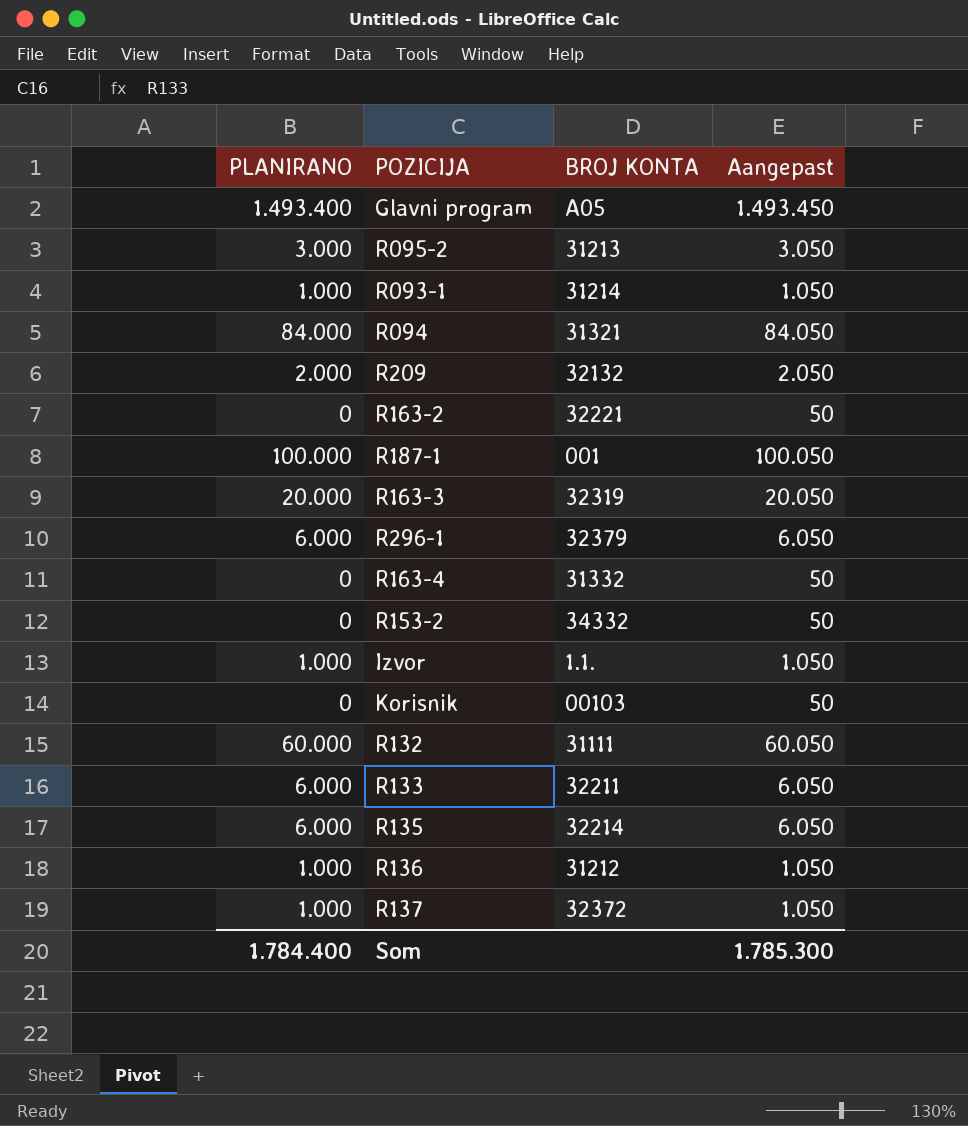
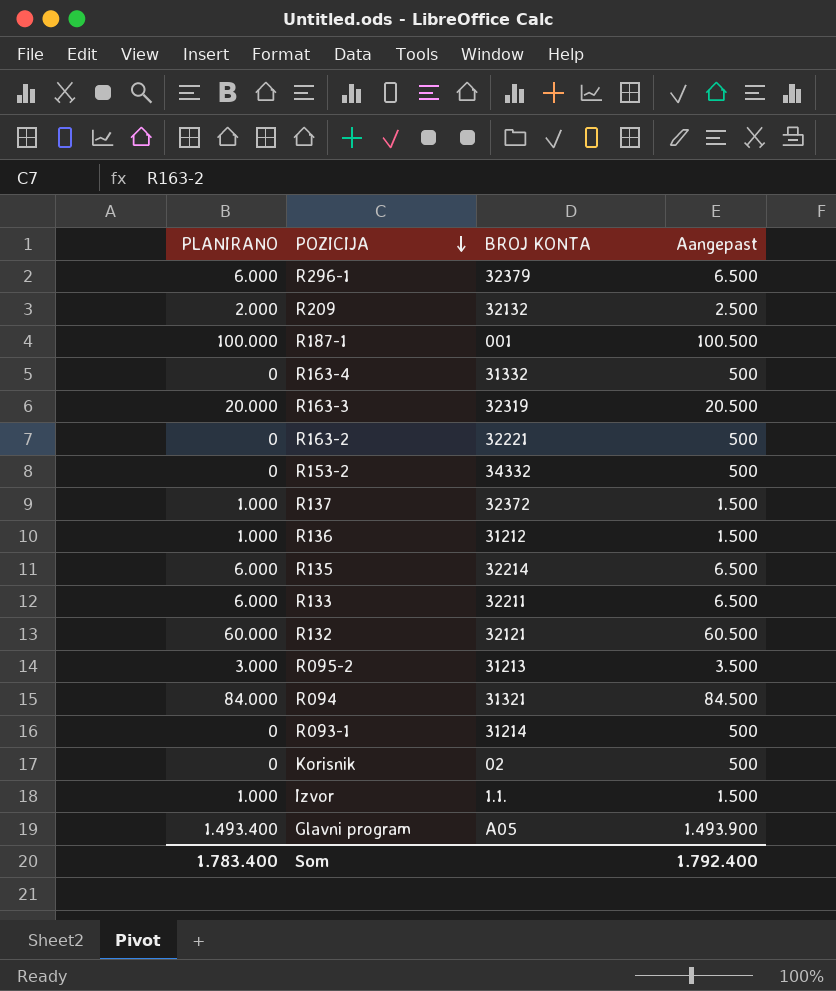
row order: none -> POZICIJA descending
column Aangepast | formula: [PLANIRANO] + 50 -> [PLANIRANO] + 500
R132 | BROJ KONTA: 31111 -> 32121
R093-1 | PLANIRANO: 1.000 -> 0
Korisnik | BROJ KONTA: 00103 -> 02
Som | PLANIRANO: 1.784.400 -> 1.783.400
Som | Aangepast: 1.785.300 -> 1.792.400

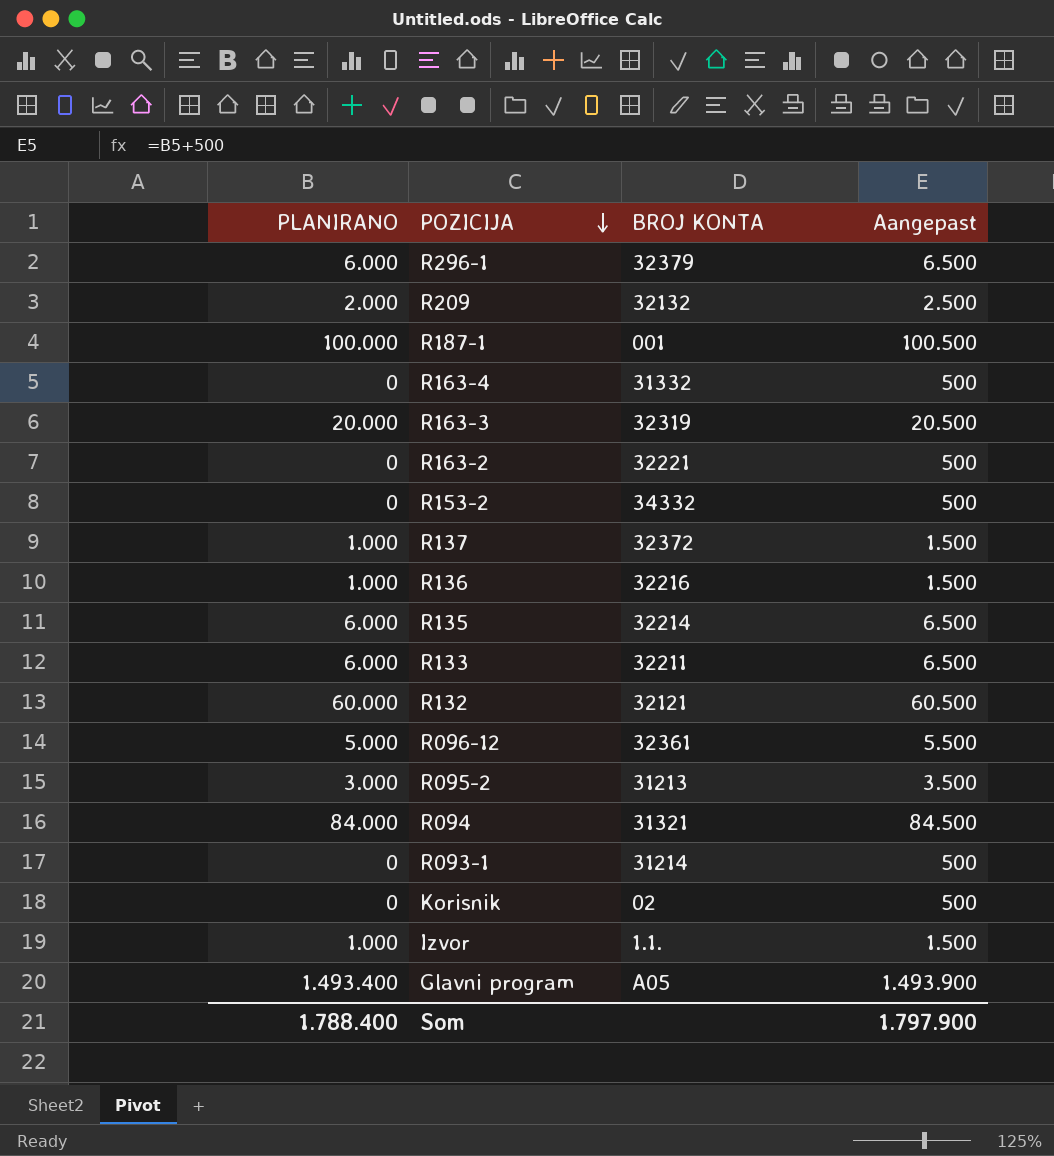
R136 | BROJ KONTA: 31212 -> 32216
row R096-12: none -> 5.000 | 32361 | 5.500
Som | PLANIRANO: 1.783.400 -> 1.788.400
Som | Aangepast: 1.792.400 -> 1.797.900

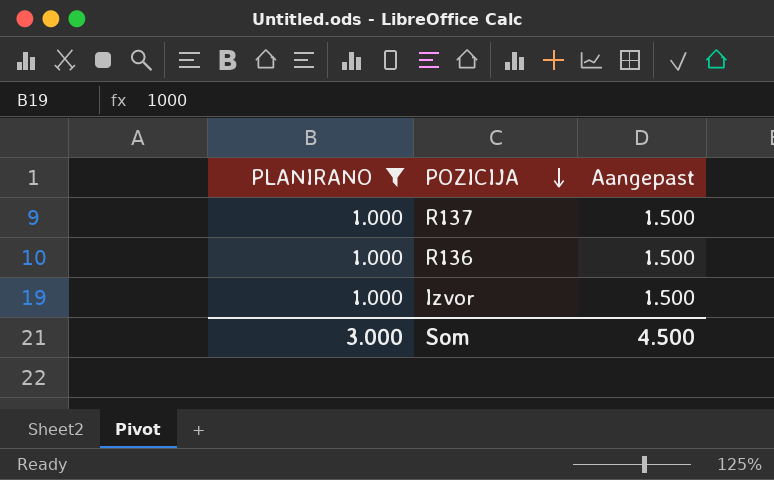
filter: none -> PLANIRANO = 1.000
column BROJ KONTA | position: 3 -> none
Som | PLANIRANO: 1.788.400 -> 3.000
Som | Aangepast: 1.797.900 -> 4.500

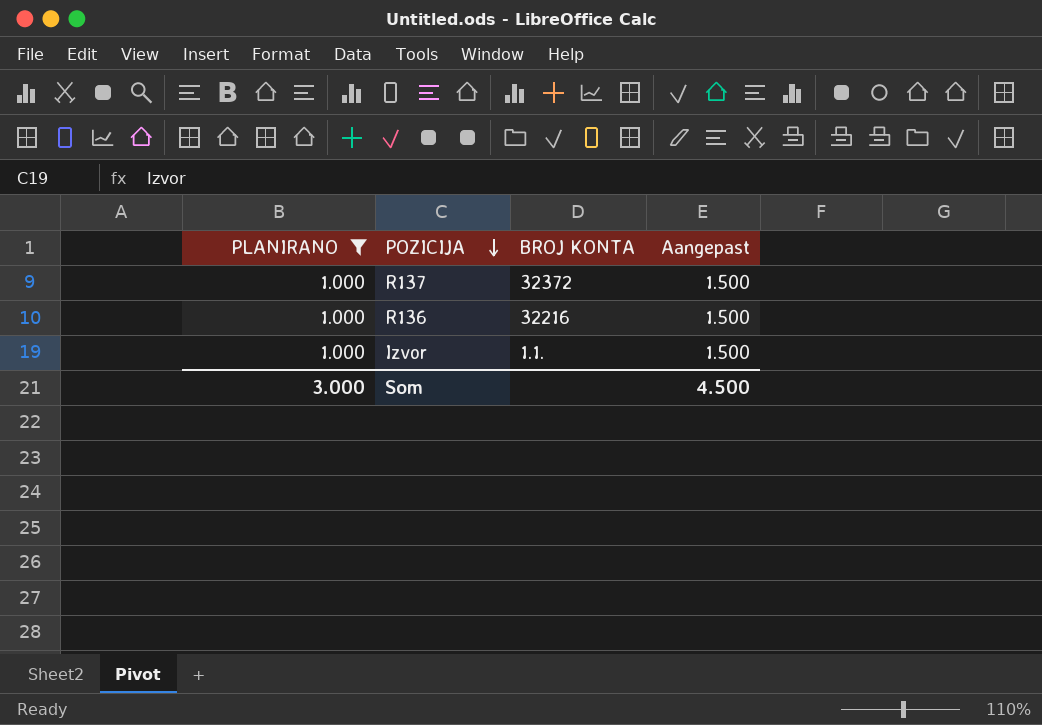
column BROJ KONTA | position: none -> 3

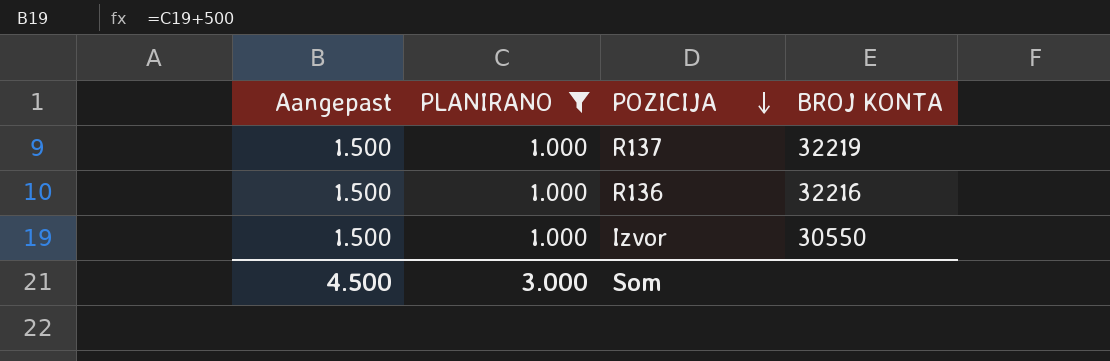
column Aangepast | position: 4 -> 1
R137 | BROJ KONTA: 32372 -> 32219
Izvor | BROJ KONTA: 1.1. -> 30550

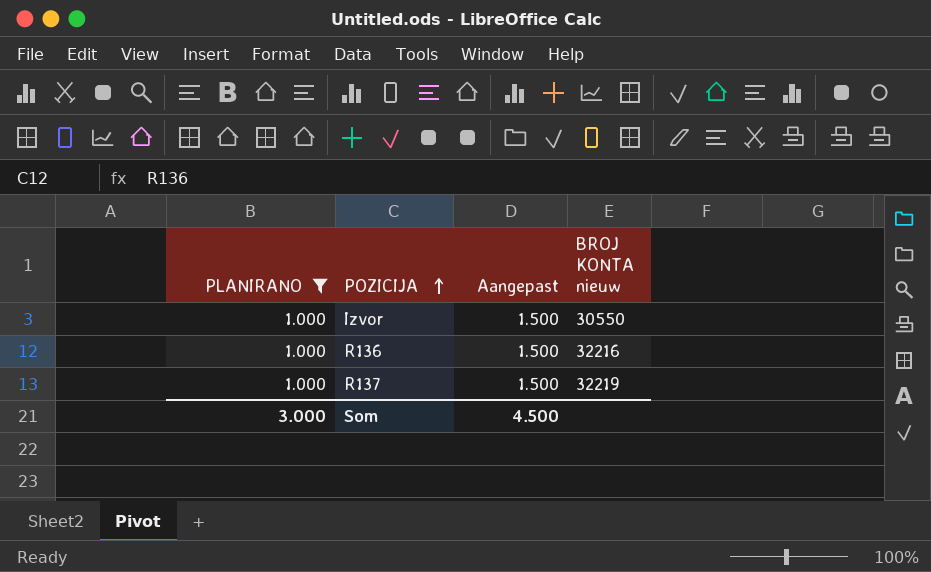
row order: POZICIJA descending -> POZICIJA ascending
column Aangepast | position: 1 -> 3
column name: BROJ KONTA -> BROJ KONTA nieuw

